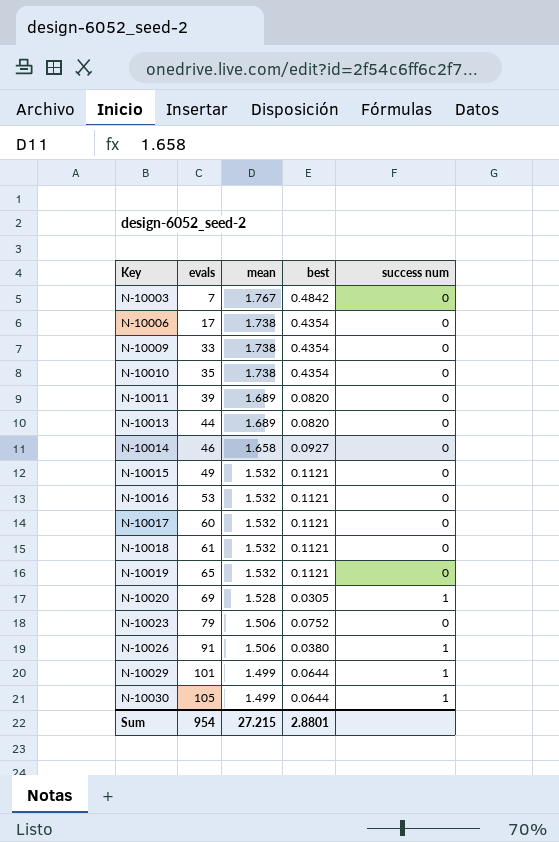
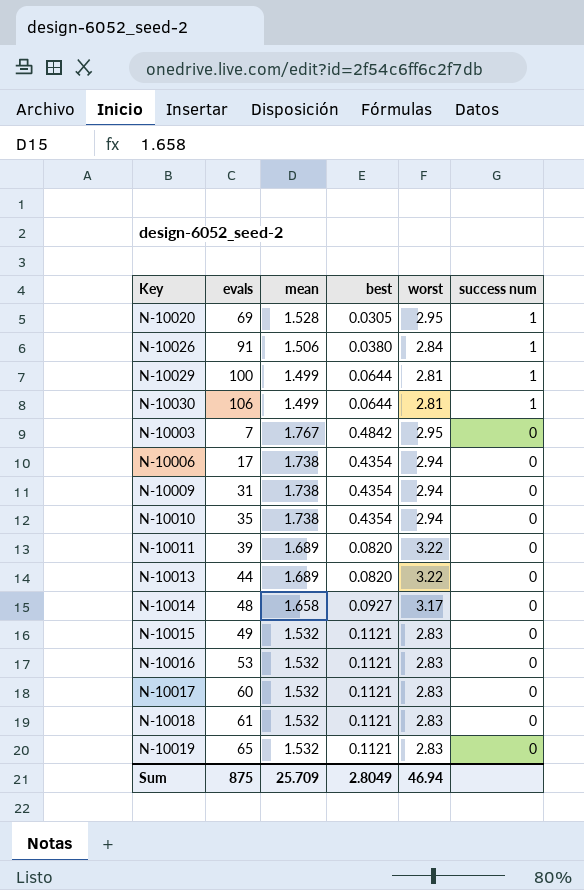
row order: Key ascending -> success num descending
column worst | position: none -> 5
row N-10023: 79 | 1.506 | 0.0752 | 0 -> none
N-10029 | evals: 101 -> 100
N-10030 | evals: 105 -> 106
N-10009 | evals: 33 -> 31
N-10014 | evals: 46 -> 48
Sum | evals: 954 -> 875
Sum | mean: 27.215 -> 25.709
Sum | best: 2.8801 -> 2.8049

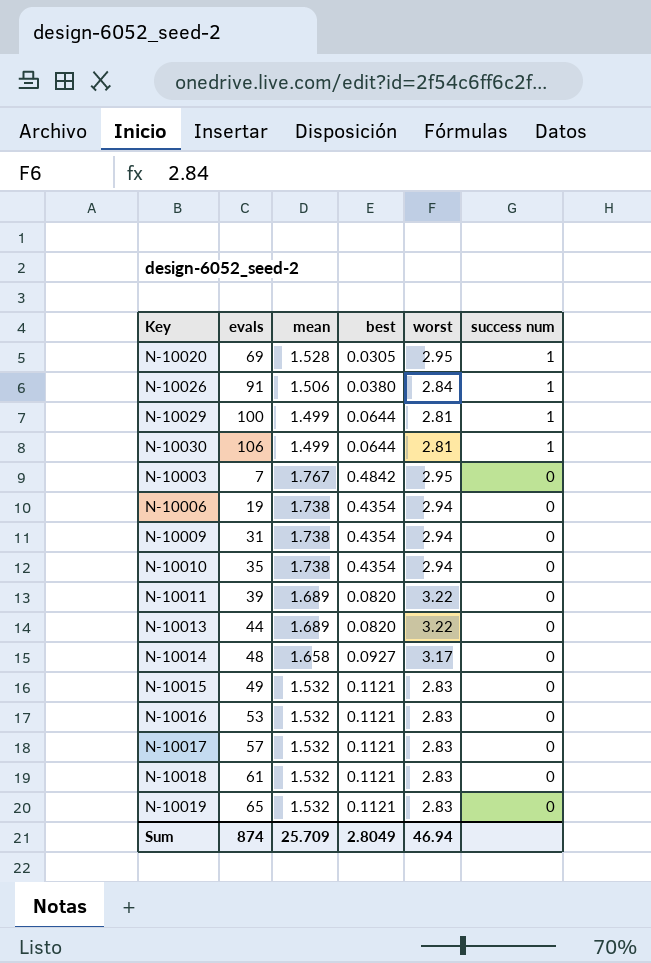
N-10006 | evals: 17 -> 19
N-10017 | evals: 60 -> 57
Sum | evals: 875 -> 874

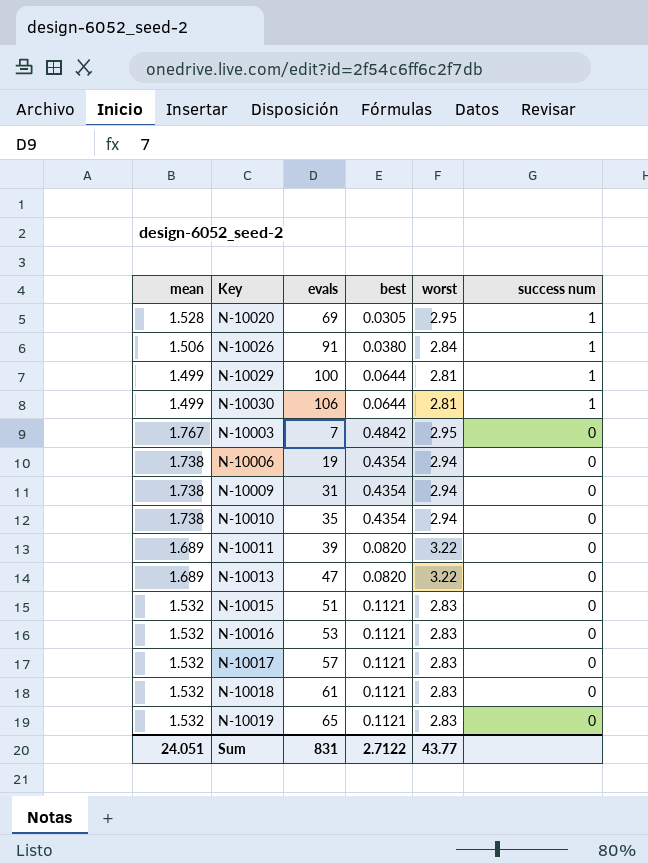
column mean | position: 3 -> 1
row N-10014: 48 | 1.658 | 0.0927 | 3.17 | 0 -> none
N-10013 | evals: 44 -> 47
N-10015 | evals: 49 -> 51
Sum | mean: 25.709 -> 24.051
Sum | evals: 874 -> 831
Sum | best: 2.8049 -> 2.7122
Sum | worst: 46.94 -> 43.77

